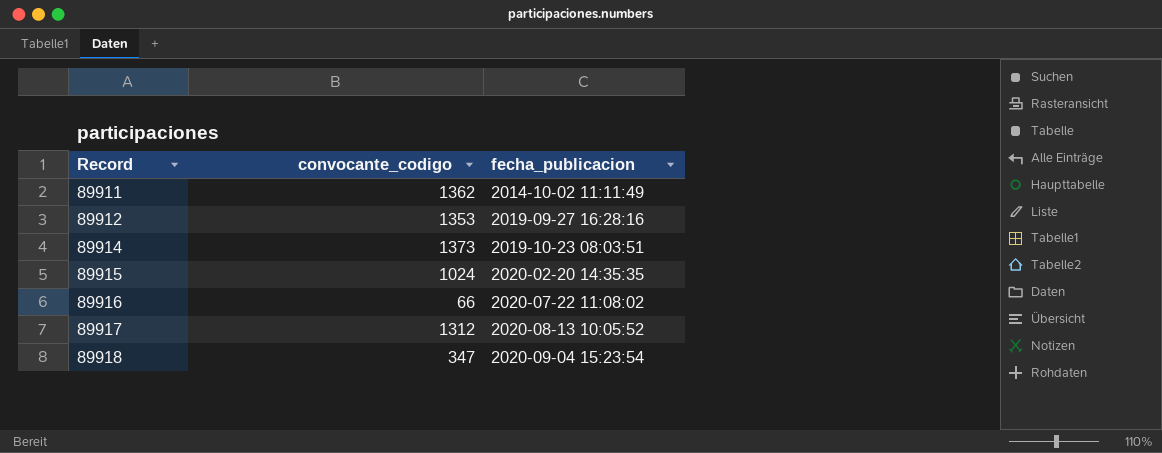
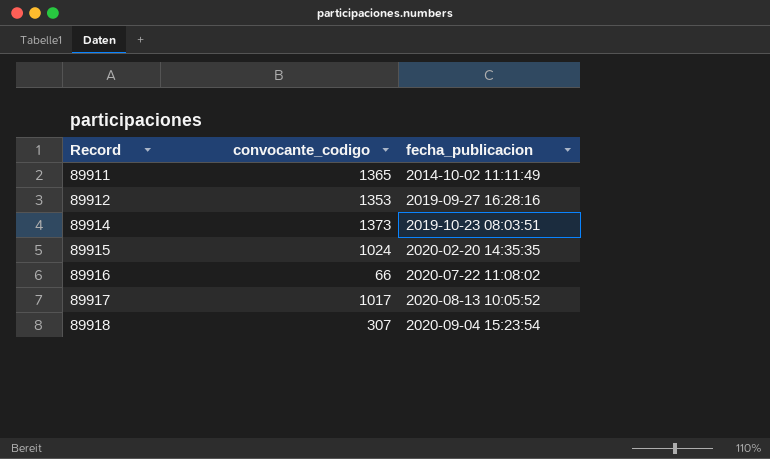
89911 | convocante_codigo: 1362 -> 1365
89917 | convocante_codigo: 1312 -> 1017
89918 | convocante_codigo: 347 -> 307

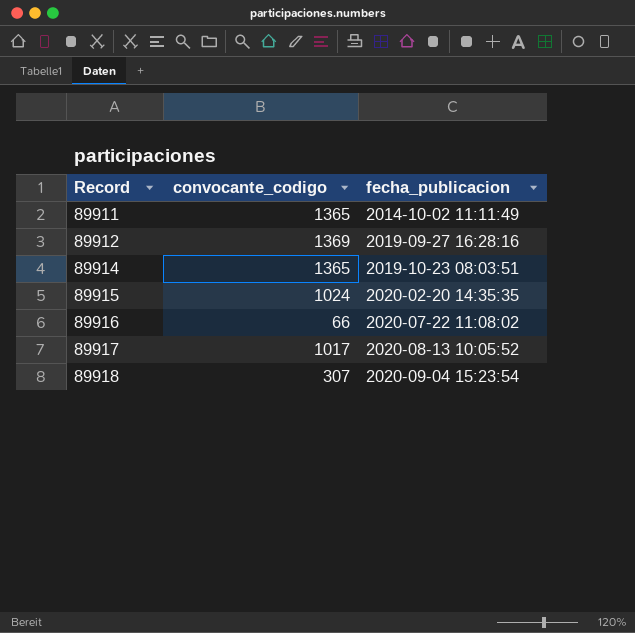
89912 | convocante_codigo: 1353 -> 1369
89914 | convocante_codigo: 1373 -> 1365

